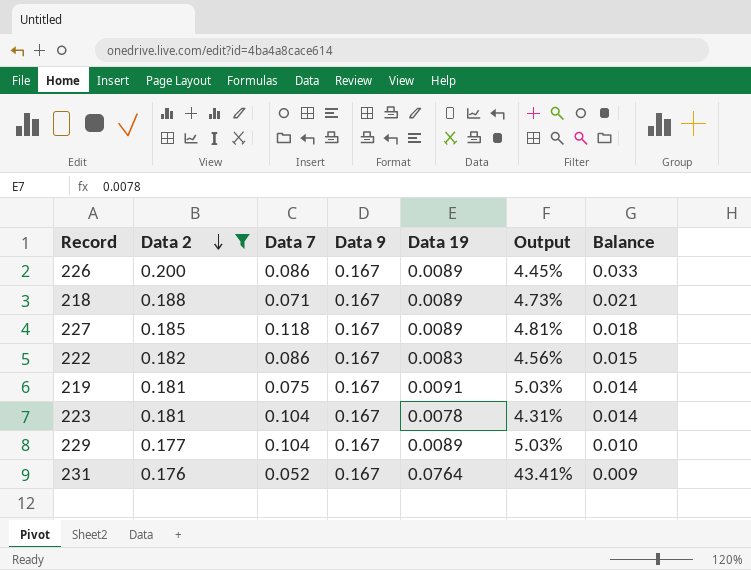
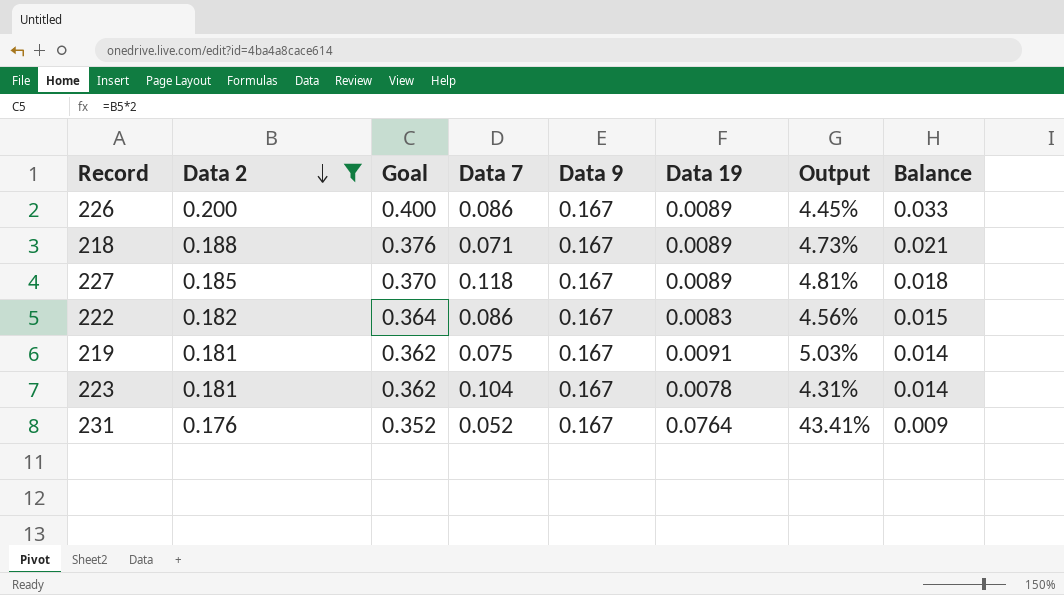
column Goal | formula: none -> [Data 2] * 2
row 229: 0.177 | 0.104 | 0.167 | 0.0089 | 5.03% | 0.010 -> none

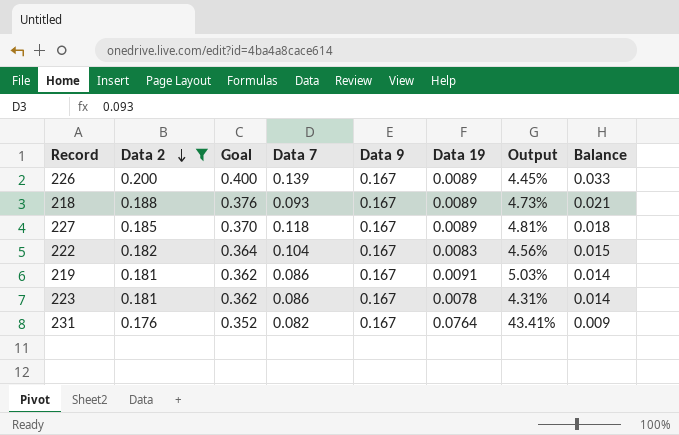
226 | Data 7: 0.086 -> 0.139
218 | Data 7: 0.071 -> 0.093
222 | Data 7: 0.086 -> 0.104
219 | Data 7: 0.075 -> 0.086
223 | Data 7: 0.104 -> 0.086
231 | Data 7: 0.052 -> 0.082

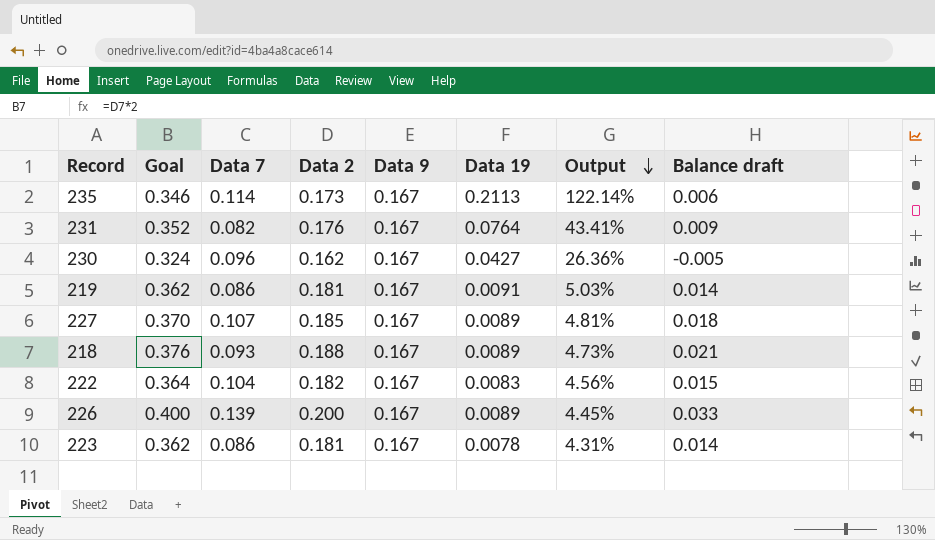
filter: Data 2 >= 0.176 -> none
row order: Data 2 descending -> Output descending
column Data 2 | position: 2 -> 4
column name: Balance -> Balance draft
227 | Data 7: 0.118 -> 0.107

